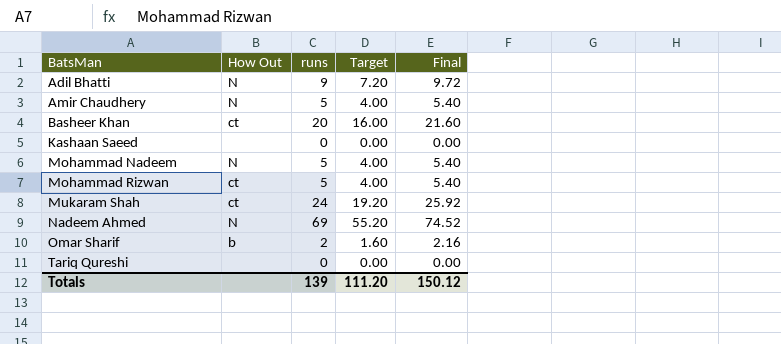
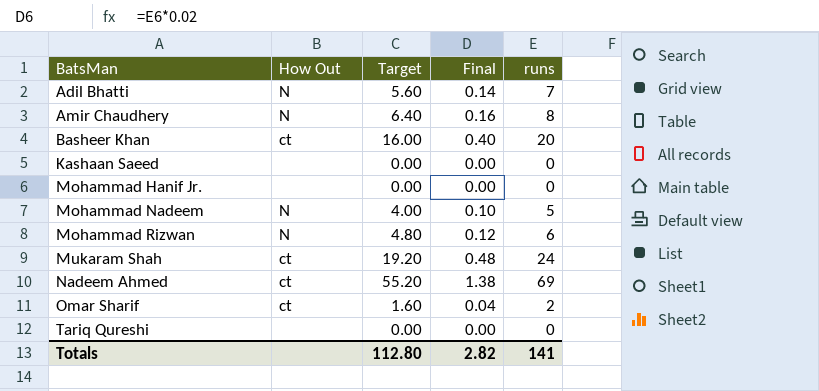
column Final | formula: [runs] * 1.08 -> [runs] * 0.02
column runs | position: 3 -> 5
Adil Bhatti | Target: 7.20 -> 5.60
Adil Bhatti | runs: 9 -> 7
Amir Chaudhery | Target: 4.00 -> 6.40
Amir Chaudhery | runs: 5 -> 8
row Mohammad Hanif Jr.: none -> none | 0.00 | 0.00 | 0
Mohammad Rizwan | How Out: ct -> N
Mohammad Rizwan | Target: 4.00 -> 4.80
Mohammad Rizwan | runs: 5 -> 6
Nadeem Ahmed | How Out: N -> ct
Omar Sharif | How Out: b -> ct
Totals | Target: 111.20 -> 112.80
Totals | Final: 150.12 -> 2.82
Totals | runs: 139 -> 141

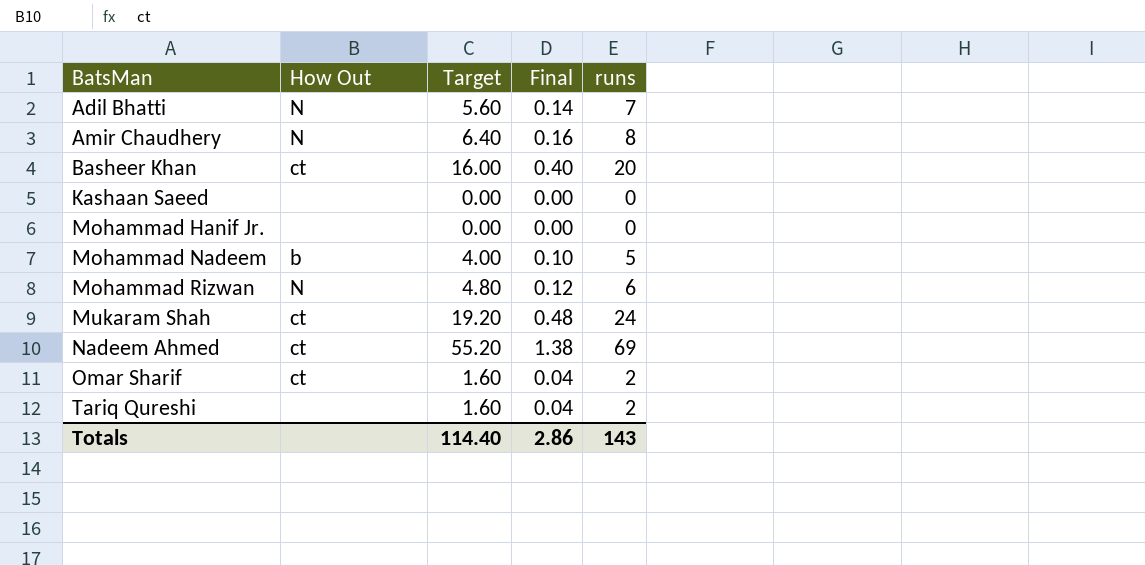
Mohammad Nadeem | How Out: N -> b
Tariq Qureshi | Target: 0.00 -> 1.60
Tariq Qureshi | Final: 0.00 -> 0.04
Tariq Qureshi | runs: 0 -> 2
Totals | Target: 112.80 -> 114.40
Totals | Final: 2.82 -> 2.86
Totals | runs: 141 -> 143

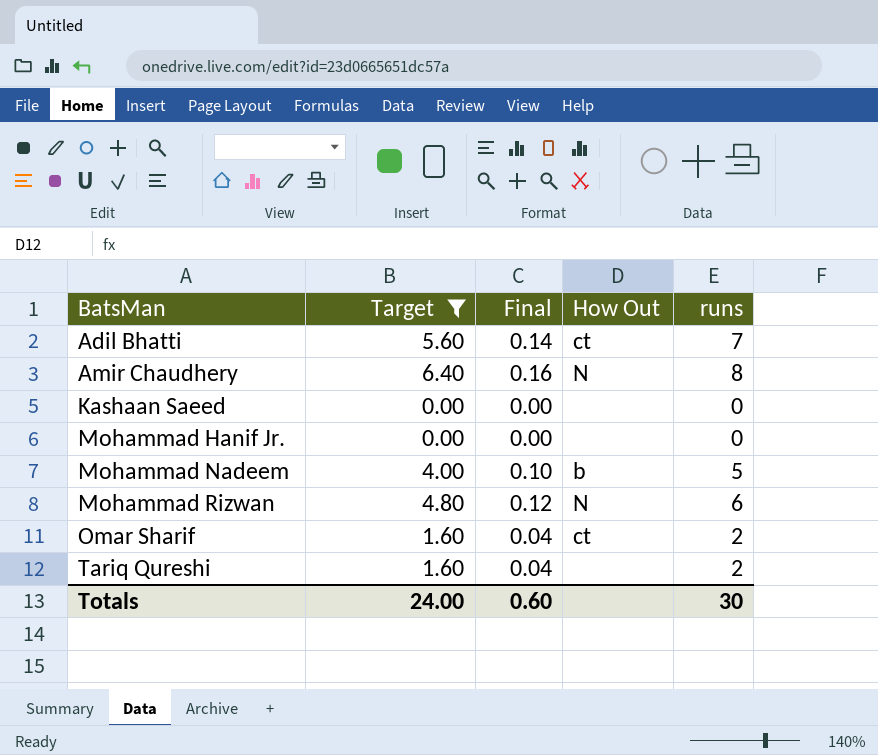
filter: none -> Target <= 6.40
column How Out | position: 2 -> 4
Adil Bhatti | How Out: N -> ct
Totals | Target: 114.40 -> 24.00
Totals | Final: 2.86 -> 0.60
Totals | runs: 143 -> 30

